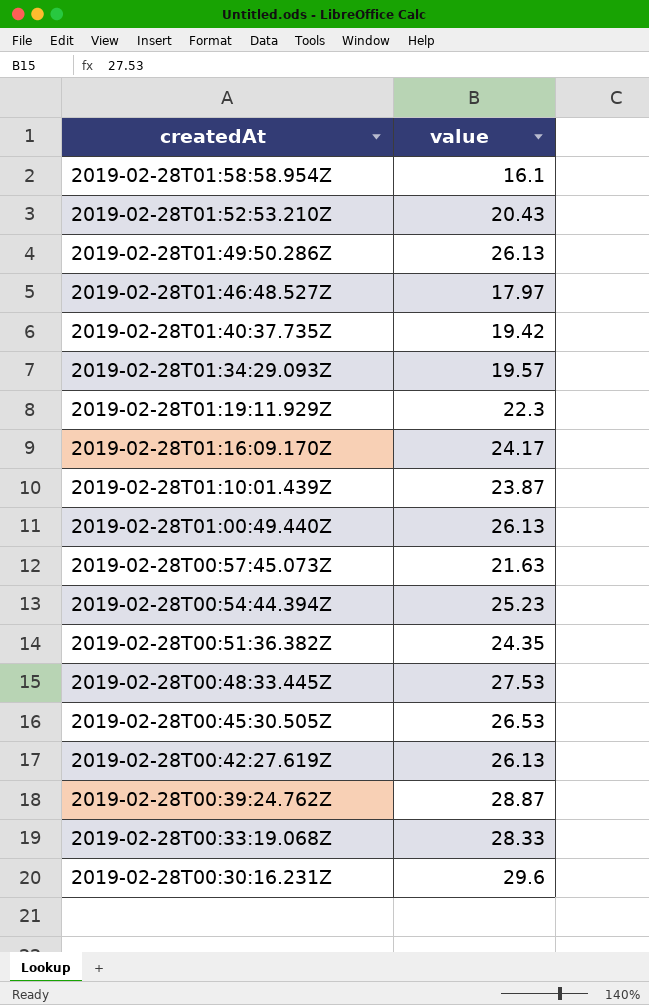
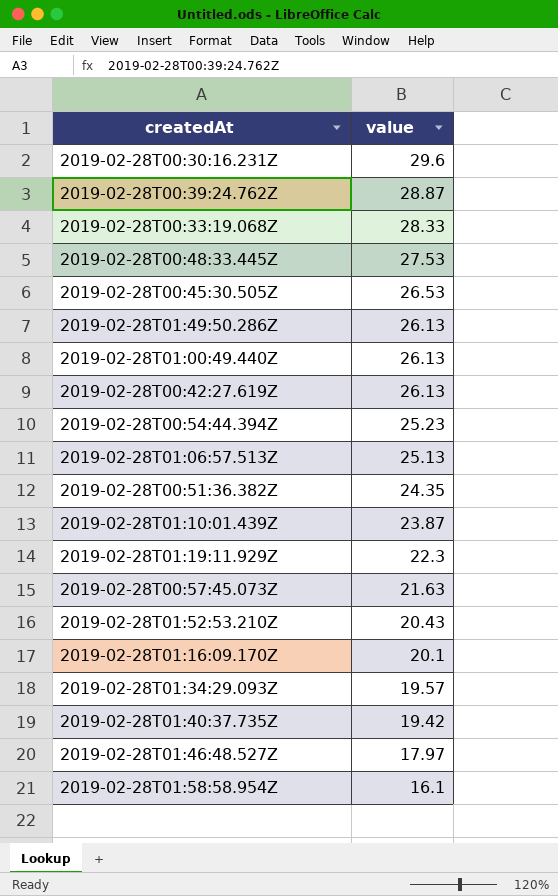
row order: createdAt descending -> value descending
row 2019-02-28T01:06:57.513Z: none -> 25.13
2019-02-28T01:16:09.170Z | value: 24.17 -> 20.1

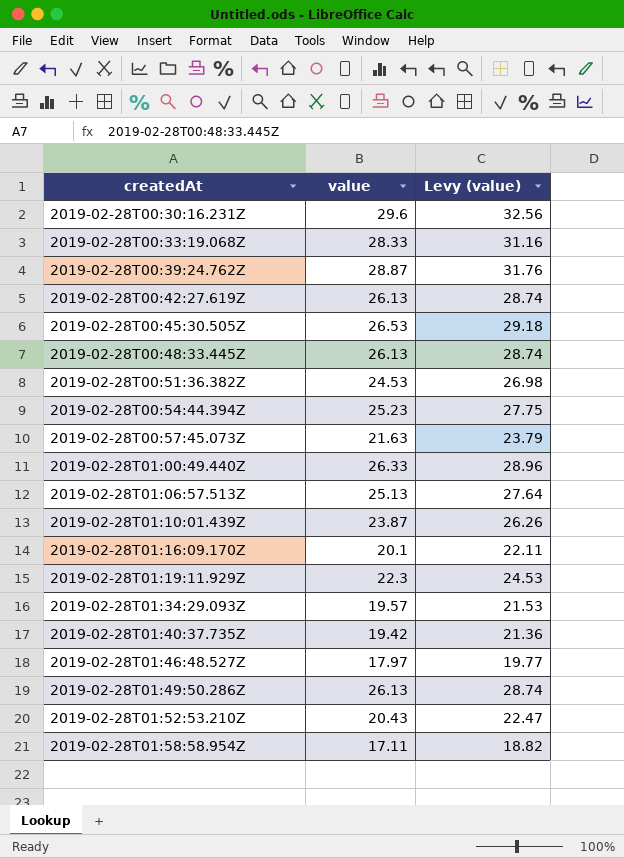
row order: value descending -> createdAt ascending
column Levy (value) | formula: none -> [value] * 1.1
2019-02-28T00:48:33.445Z | value: 27.53 -> 26.13
2019-02-28T00:51:36.382Z | value: 24.35 -> 24.53
2019-02-28T01:00:49.440Z | value: 26.13 -> 26.33
2019-02-28T01:58:58.954Z | value: 16.1 -> 17.11

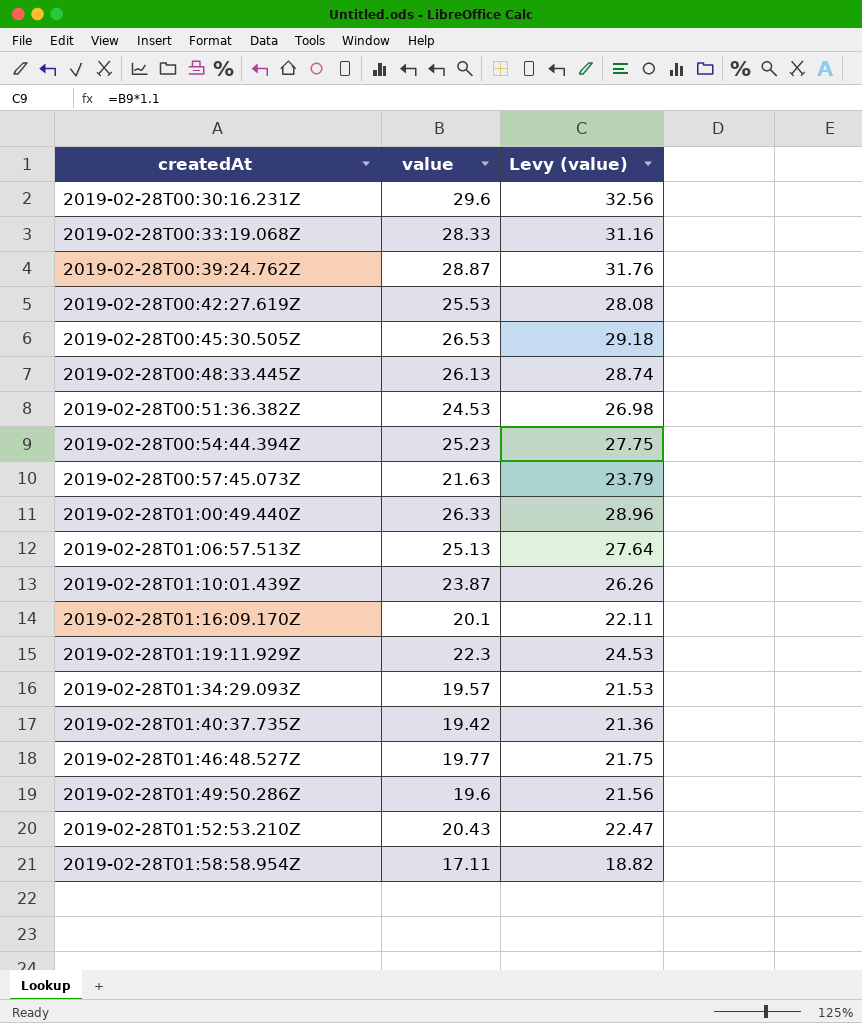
2019-02-28T00:42:27.619Z | value: 26.13 -> 25.53
2019-02-28T00:42:27.619Z | Levy (value): 28.74 -> 28.08
2019-02-28T01:46:48.527Z | value: 17.97 -> 19.77
2019-02-28T01:46:48.527Z | Levy (value): 19.77 -> 21.75
2019-02-28T01:49:50.286Z | value: 26.13 -> 19.6
2019-02-28T01:49:50.286Z | Levy (value): 28.74 -> 21.56

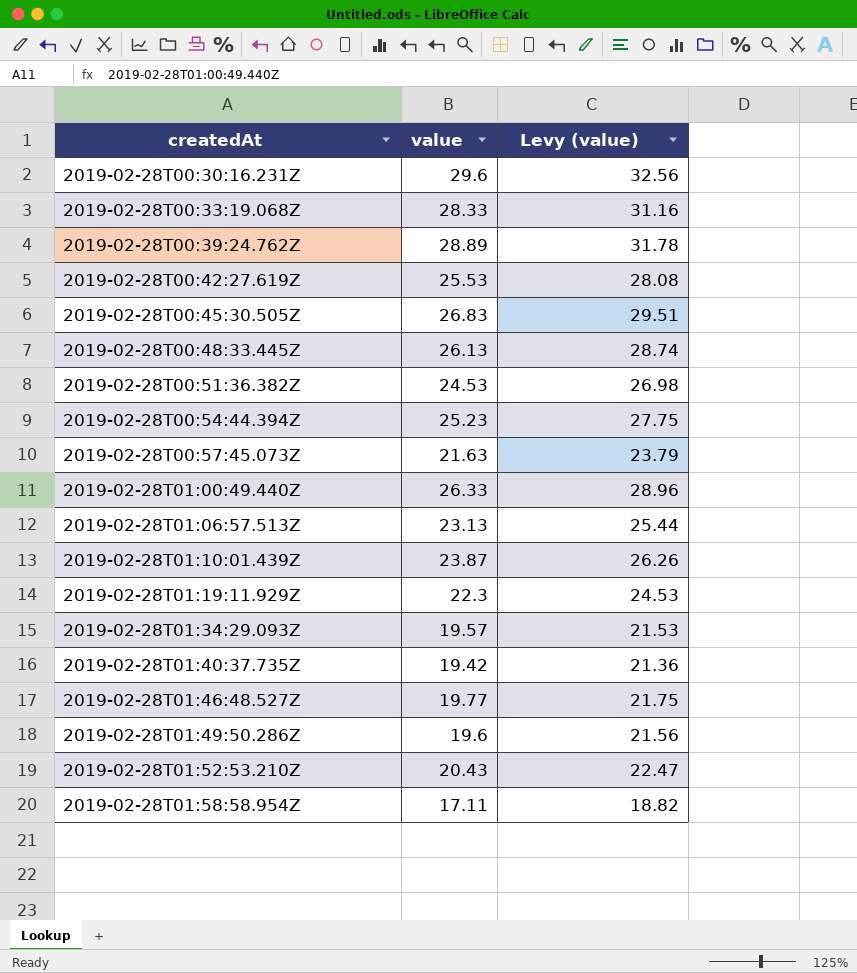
row 2019-02-28T01:16:09.170Z: 20.1 | 22.11 -> none
2019-02-28T00:39:24.762Z | value: 28.87 -> 28.89
2019-02-28T00:39:24.762Z | Levy (value): 31.76 -> 31.78
2019-02-28T00:45:30.505Z | value: 26.53 -> 26.83
2019-02-28T00:45:30.505Z | Levy (value): 29.18 -> 29.51
2019-02-28T01:06:57.513Z | value: 25.13 -> 23.13
2019-02-28T01:06:57.513Z | Levy (value): 27.64 -> 25.44

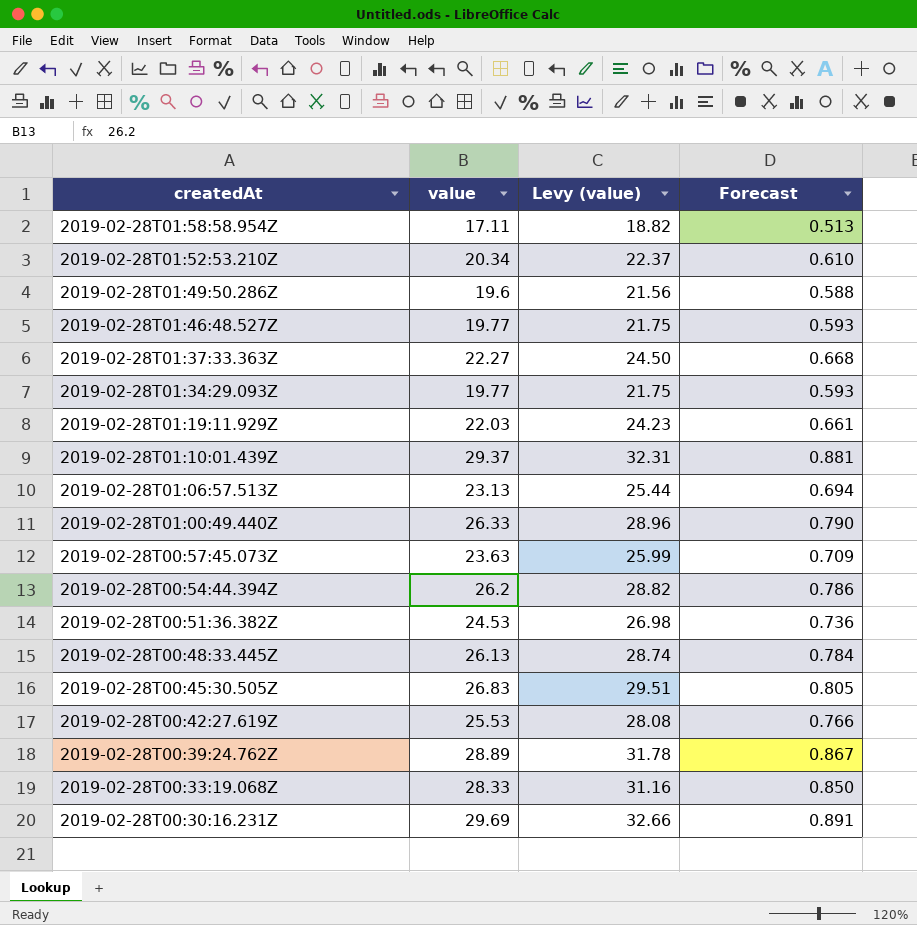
row order: createdAt ascending -> createdAt descending
column Forecast | formula: none -> [value] * 0.03
row 2019-02-28T01:40:37.735Z: 19.42 | 21.36 -> none
2019-02-28T01:52:53.210Z | value: 20.43 -> 20.34
2019-02-28T01:52:53.210Z | Levy (value): 22.47 -> 22.37
row 2019-02-28T01:37:33.363Z: none -> 22.27 | 24.50 | 0.668
2019-02-28T01:34:29.093Z | value: 19.57 -> 19.77
2019-02-28T01:34:29.093Z | Levy (value): 21.53 -> 21.75
2019-02-28T01:19:11.929Z | value: 22.3 -> 22.03
2019-02-28T01:19:11.929Z | Levy (value): 24.53 -> 24.23
2019-02-28T01:10:01.439Z | value: 23.87 -> 29.37
2019-02-28T01:10:01.439Z | Levy (value): 26.26 -> 32.31
2019-02-28T00:57:45.073Z | value: 21.63 -> 23.63
2019-02-28T00:57:45.073Z | Levy (value): 23.79 -> 25.99
2019-02-28T00:54:44.394Z | value: 25.23 -> 26.2
2019-02-28T00:54:44.394Z | Levy (value): 27.75 -> 28.82
2019-02-28T00:30:16.231Z | value: 29.6 -> 29.69
2019-02-28T00:30:16.231Z | Levy (value): 32.56 -> 32.66

